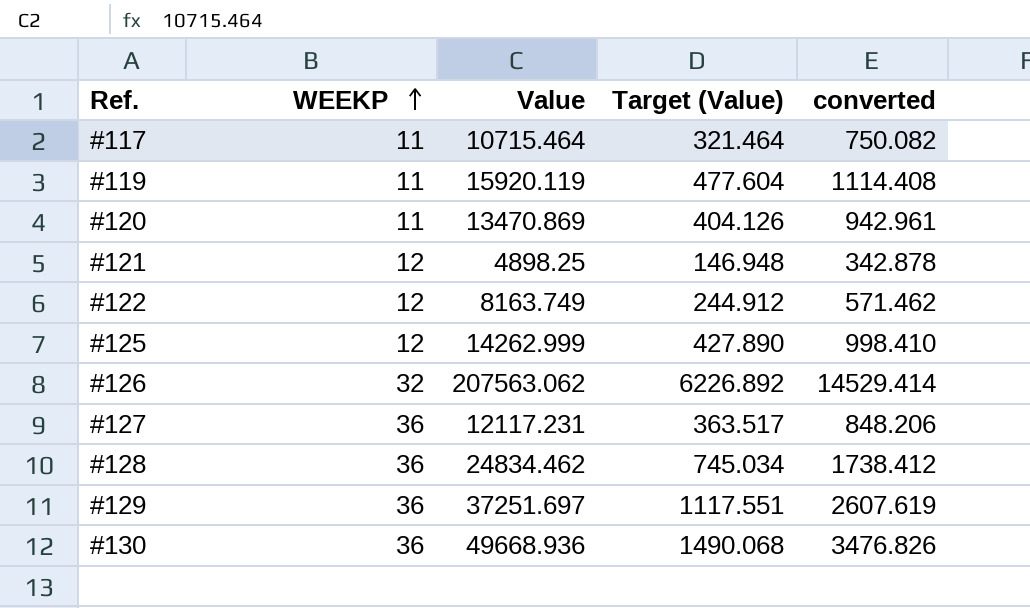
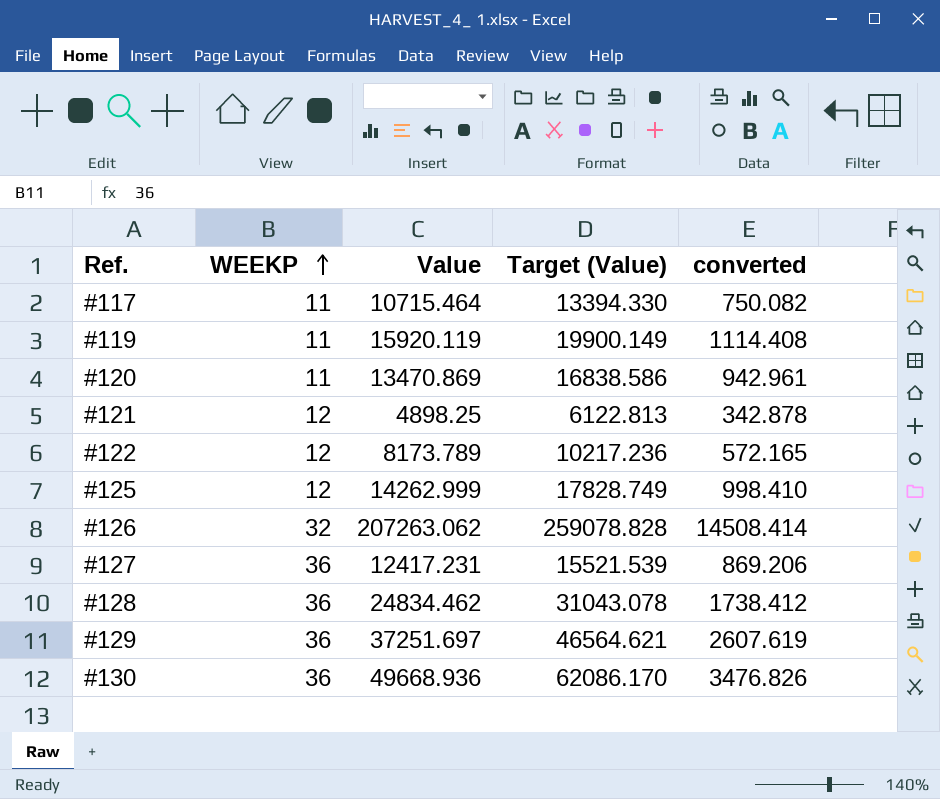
column Target (Value) | formula: [Value] * 0.03 -> [Value] * 1.25
#122 | Value: 8163.749 -> 8173.789
#122 | converted: 571.462 -> 572.165
#126 | Value: 207563.062 -> 207263.062
#126 | converted: 14529.414 -> 14508.414
#127 | Value: 12117.231 -> 12417.231
#127 | converted: 848.206 -> 869.206

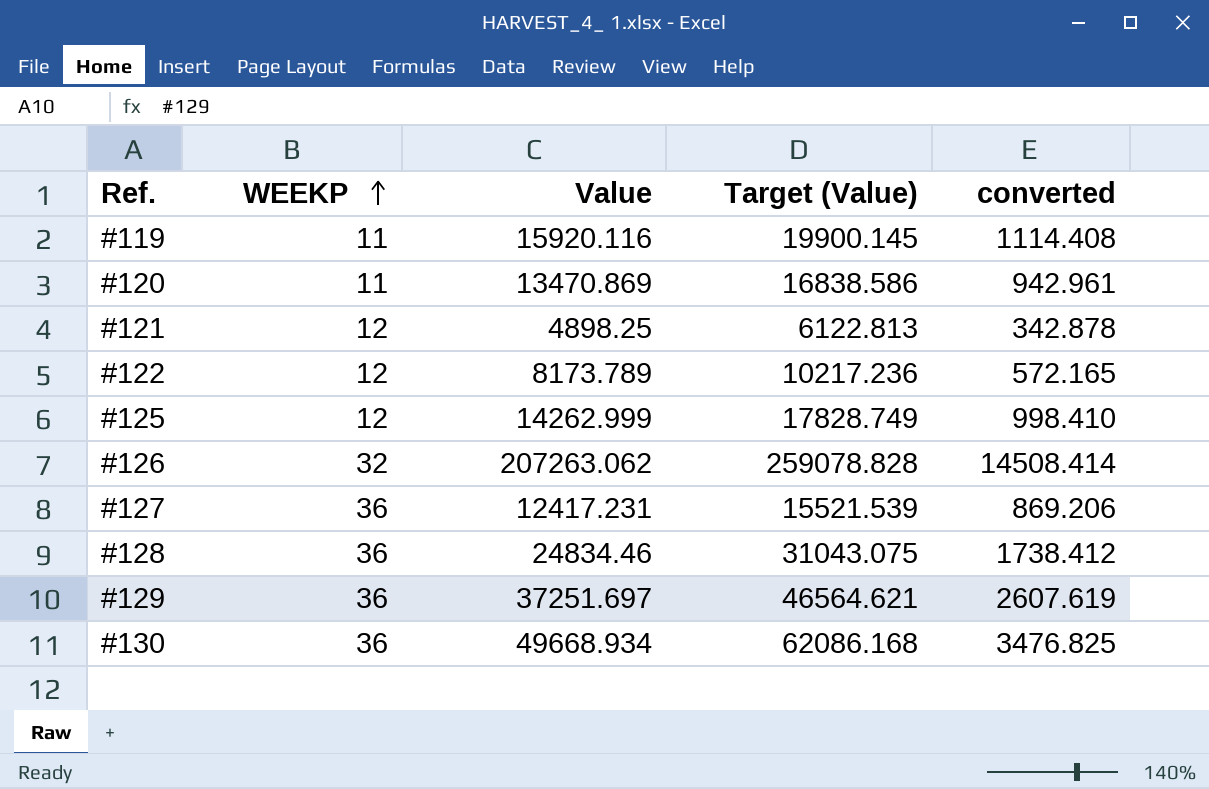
row #117: 11 | 10715.464 | 13394.330 | 750.082 -> none
#119 | Value: 15920.119 -> 15920.116
#119 | Target (Value): 19900.149 -> 19900.145
#128 | Value: 24834.462 -> 24834.46
#128 | Target (Value): 31043.078 -> 31043.075
#130 | Value: 49668.936 -> 49668.934
#130 | Target (Value): 62086.170 -> 62086.168
#130 | converted: 3476.826 -> 3476.825

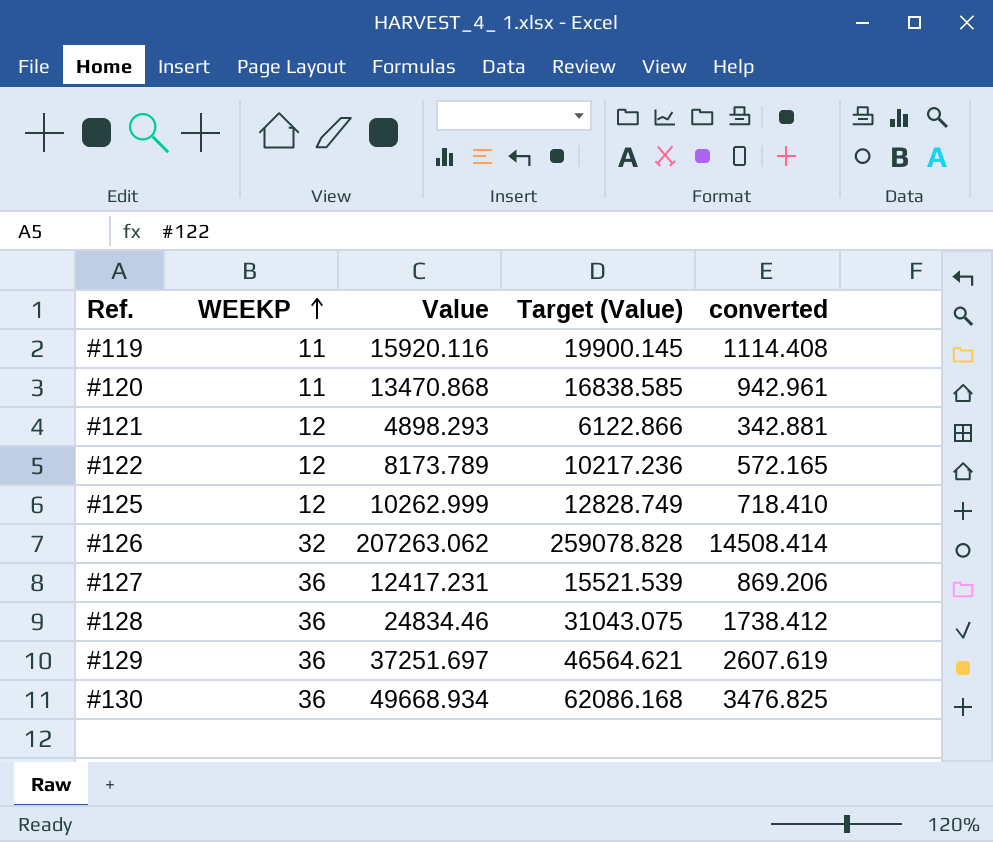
#120 | Value: 13470.869 -> 13470.868
#120 | Target (Value): 16838.586 -> 16838.585
#121 | Value: 4898.25 -> 4898.293
#121 | Target (Value): 6122.813 -> 6122.866
#121 | converted: 342.878 -> 342.881
#125 | Value: 14262.999 -> 10262.999
#125 | Target (Value): 17828.749 -> 12828.749
#125 | converted: 998.410 -> 718.410

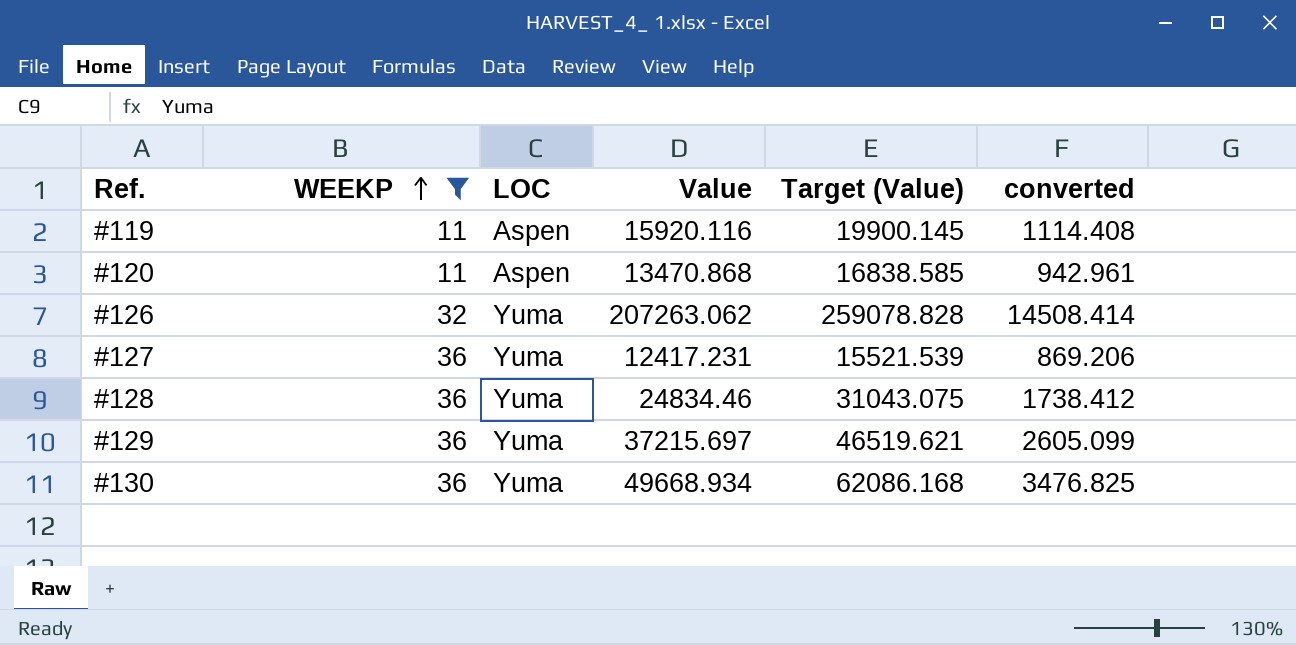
filter: none -> WEEKP != 12
column LOC | position: none -> 3
#129 | Value: 37251.697 -> 37215.697
#129 | Target (Value): 46564.621 -> 46519.621
#129 | converted: 2607.619 -> 2605.099

